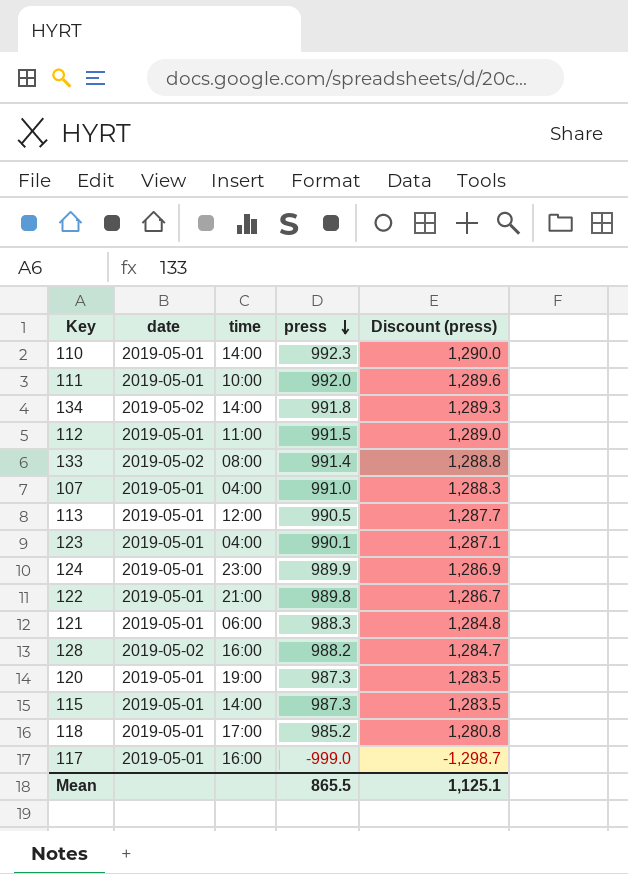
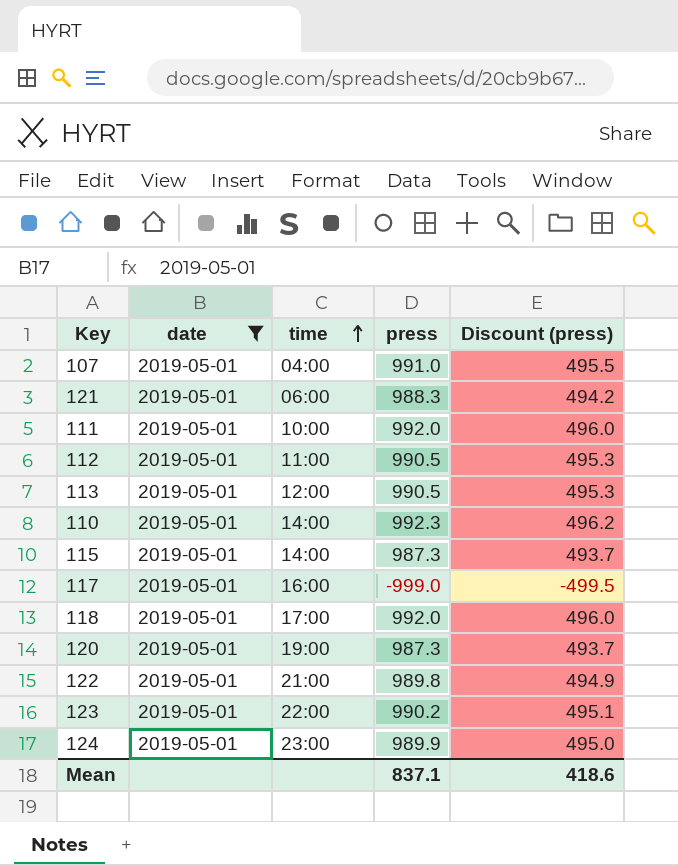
filter: none -> date = 2019-05-01
row order: press descending -> time ascending
column Discount (press) | formula: [press] * 1.3 -> [press] * 0.5
112 | press: 991.5 -> 990.5
118 | press: 985.2 -> 992.0
123 | time: 04:00 -> 22:00
123 | press: 990.1 -> 990.2
Mean | press: 865.5 -> 837.1
Mean | Discount (press): 1,125.1 -> 418.6

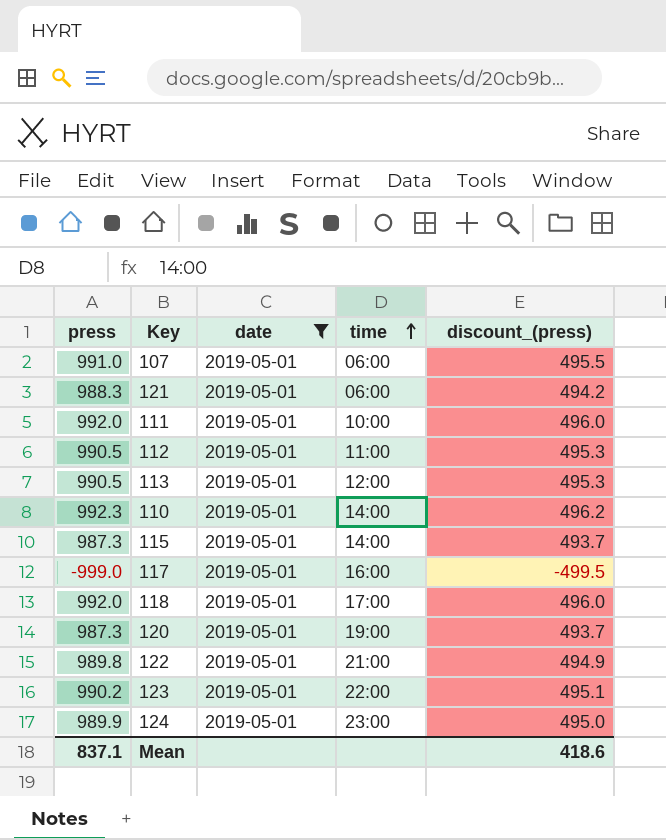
column press | position: 4 -> 1
column name: Discount (press) -> discount_(press)
107 | time: 04:00 -> 06:00

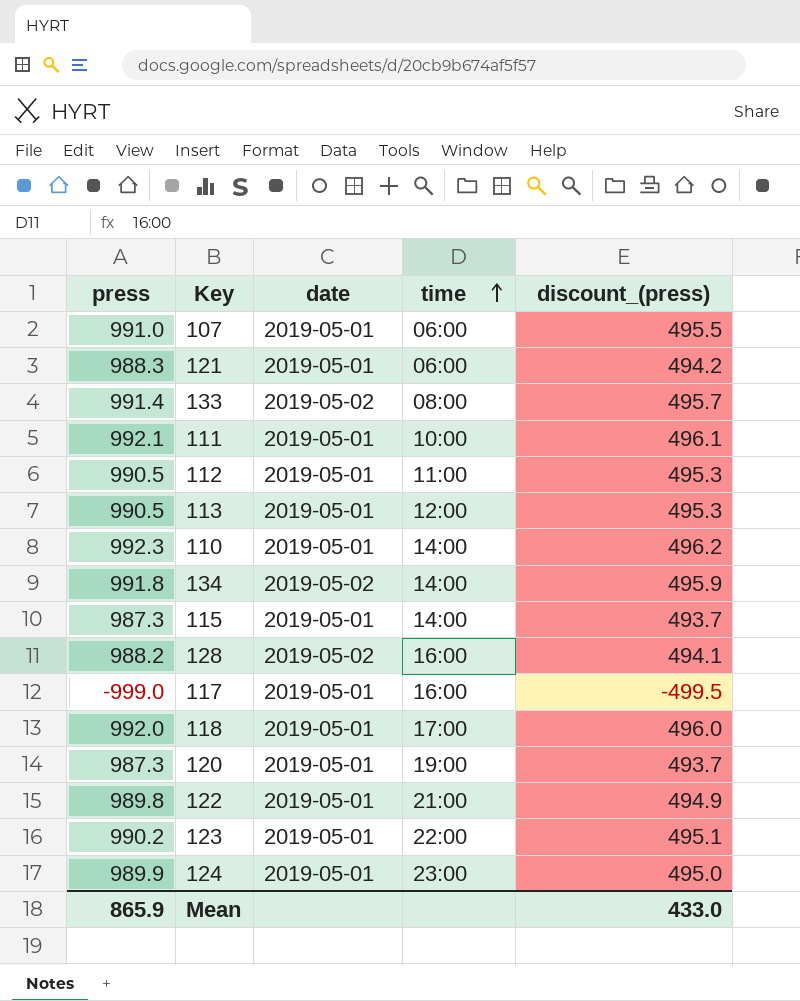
filter: date = 2019-05-01 -> none
111 | press: 992.0 -> 992.1
111 | discount_(press): 496.0 -> 496.1
Mean | press: 837.1 -> 865.9
Mean | discount_(press): 418.6 -> 433.0

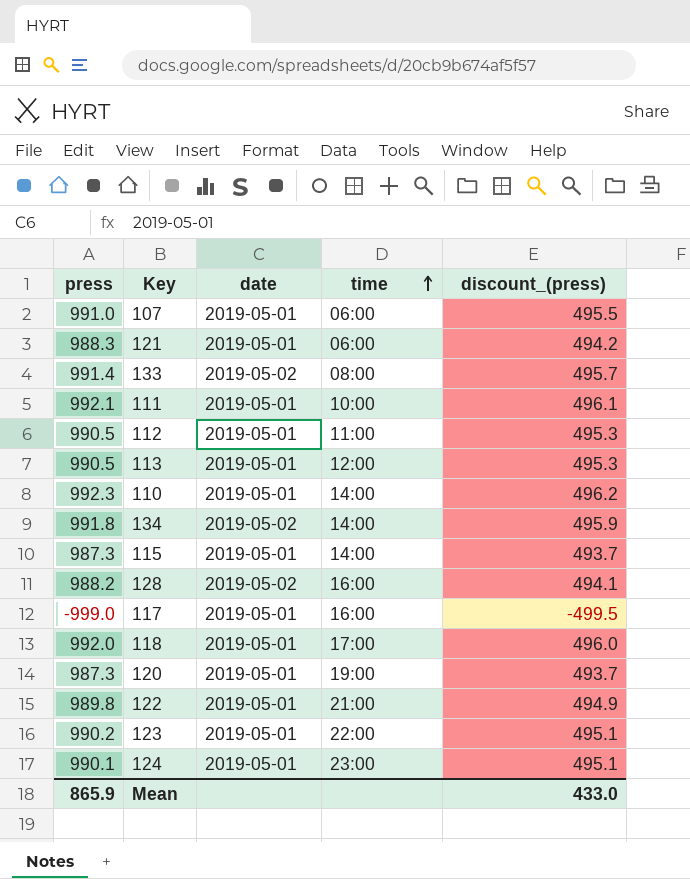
124 | press: 989.9 -> 990.1
124 | discount_(press): 495.0 -> 495.1

